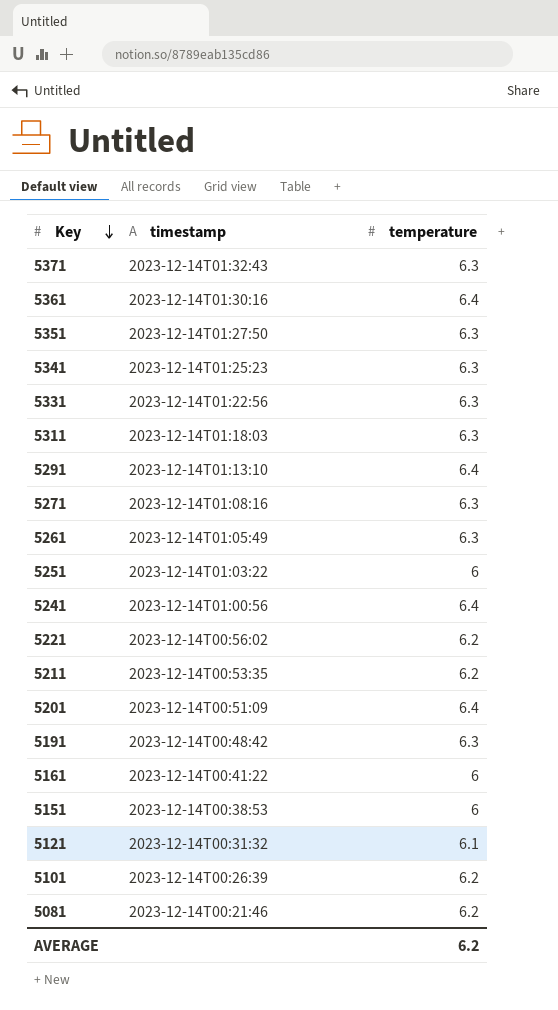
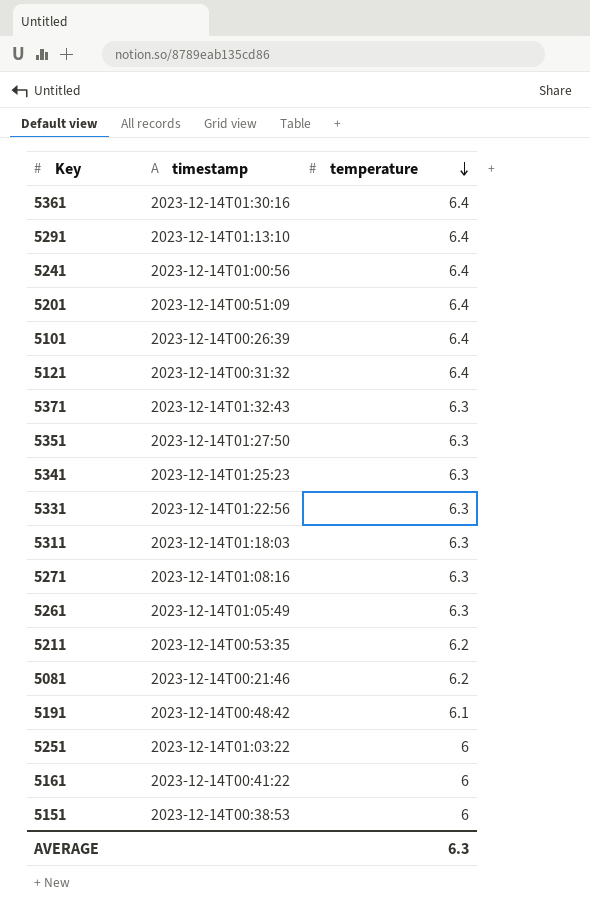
row order: Key descending -> temperature descending
row 5221: 2023-12-14T00:56:02 | 6.2 -> none
5101 | temperature: 6.2 -> 6.4
5121 | temperature: 6.1 -> 6.4
5191 | temperature: 6.3 -> 6.1
AVERAGE | temperature: 6.2 -> 6.3

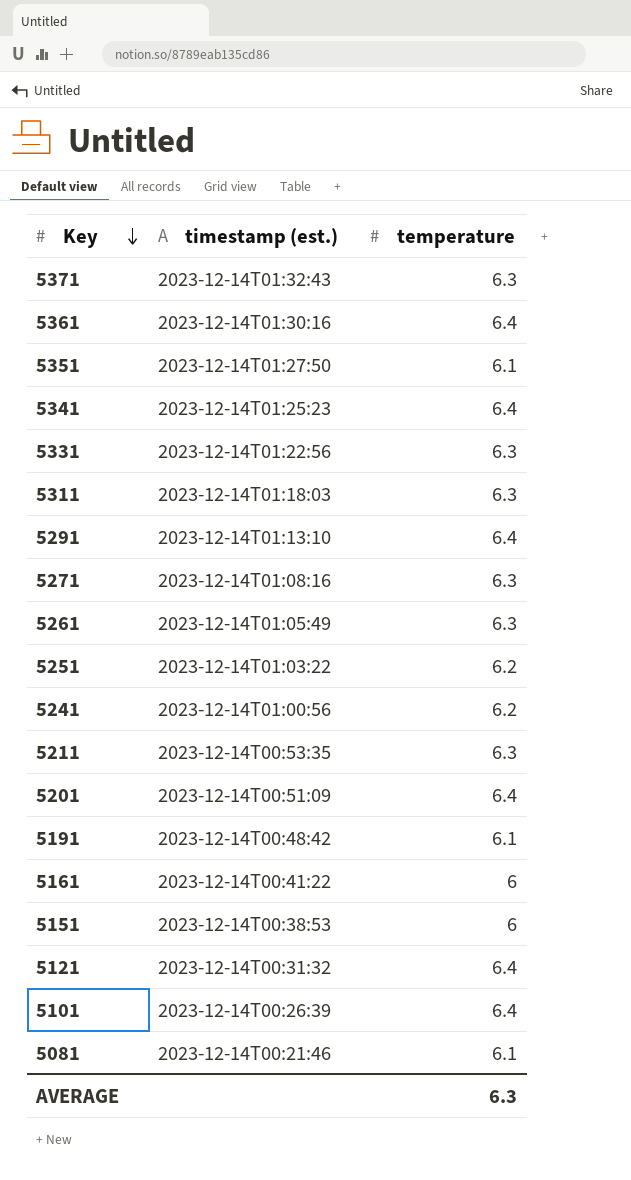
row order: temperature descending -> Key descending
column name: timestamp -> timestamp (est.)
5351 | temperature: 6.3 -> 6.1
5341 | temperature: 6.3 -> 6.4
5251 | temperature: 6 -> 6.2
5241 | temperature: 6.4 -> 6.2
5211 | temperature: 6.2 -> 6.3
5081 | temperature: 6.2 -> 6.1

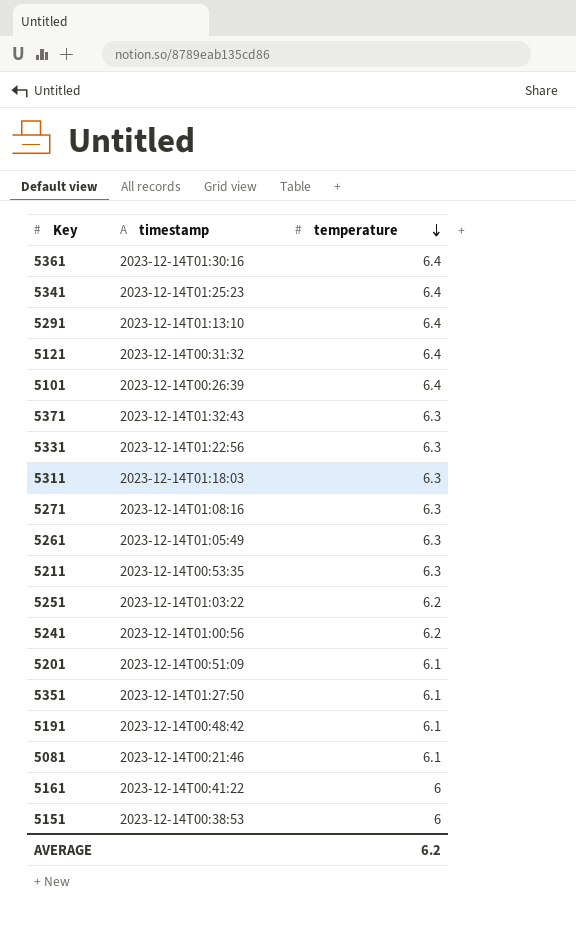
row order: Key descending -> temperature descending
column name: timestamp (est.) -> timestamp
5201 | temperature: 6.4 -> 6.1
AVERAGE | temperature: 6.3 -> 6.2

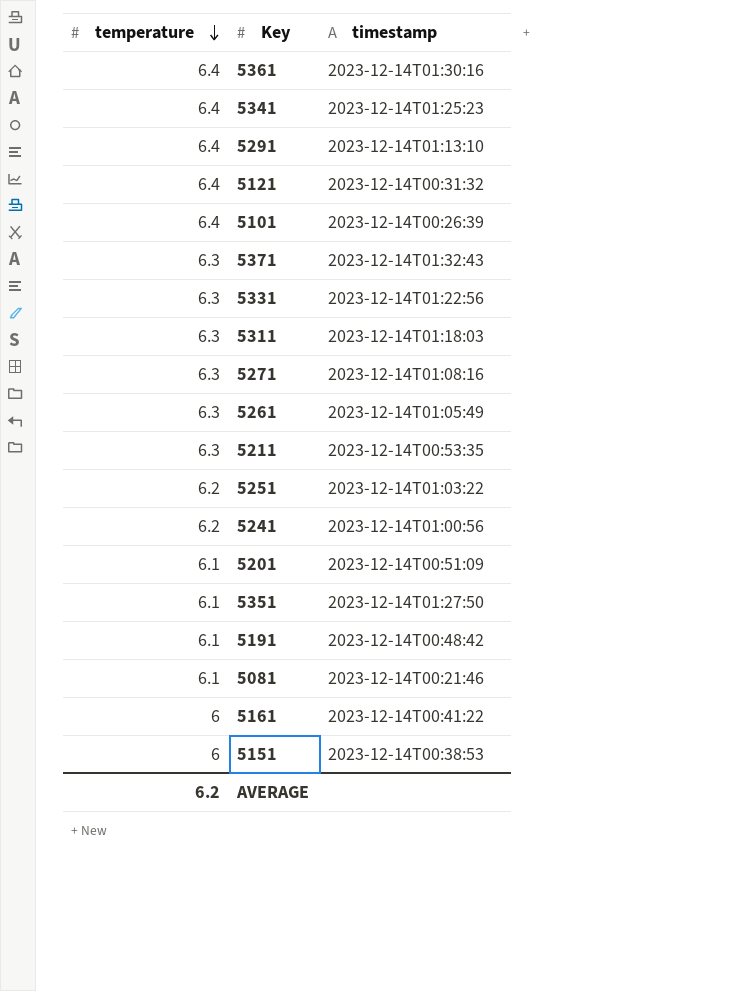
column temperature | position: 3 -> 1

